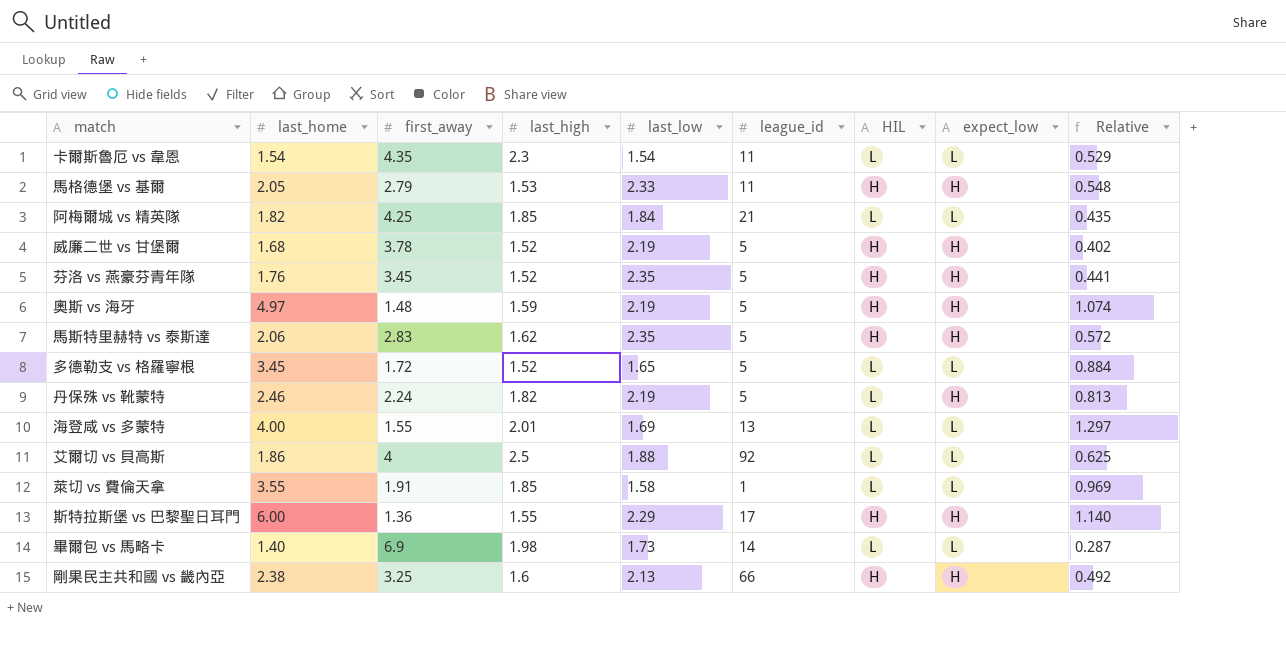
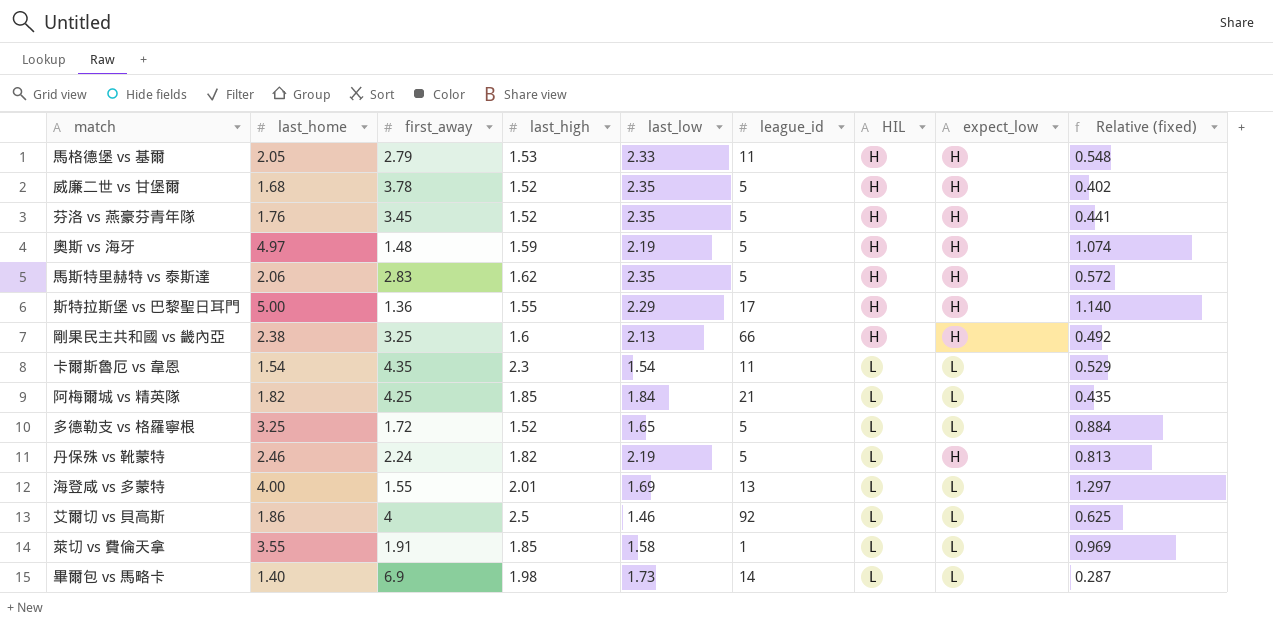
row order: none -> HIL ascending
column name: Relative -> Relative (fixed)
威廉二世 vs 甘堡爾 | last_low: 2.19 -> 2.35
斯特拉斯堡 vs 巴黎聖日耳門 | last_home: 6.00 -> 5.00
多德勒支 vs 格羅寧根 | last_home: 3.45 -> 3.25
艾爾切 vs 貝高斯 | last_low: 1.88 -> 1.46

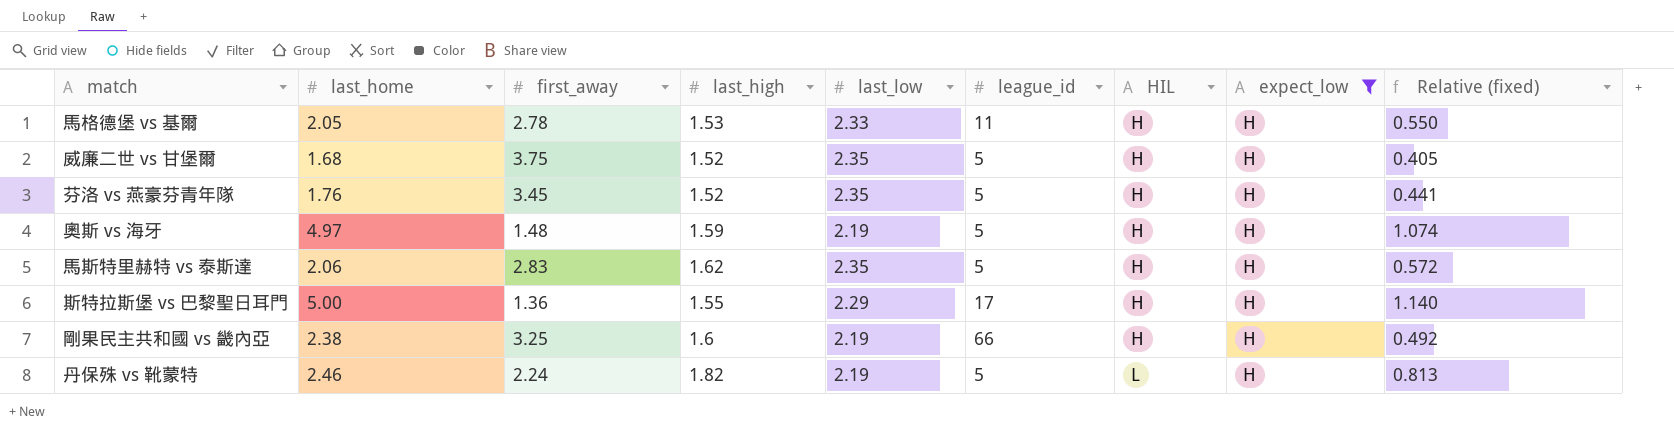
filter: none -> expect_low = H
馬格德堡 vs 基爾 | first_away: 2.79 -> 2.78
馬格德堡 vs 基爾 | Relative (fixed): 0.548 -> 0.550
威廉二世 vs 甘堡爾 | first_away: 3.78 -> 3.75
威廉二世 vs 甘堡爾 | Relative (fixed): 0.402 -> 0.405
剛果民主共和國 vs 畿內亞 | last_low: 2.13 -> 2.19

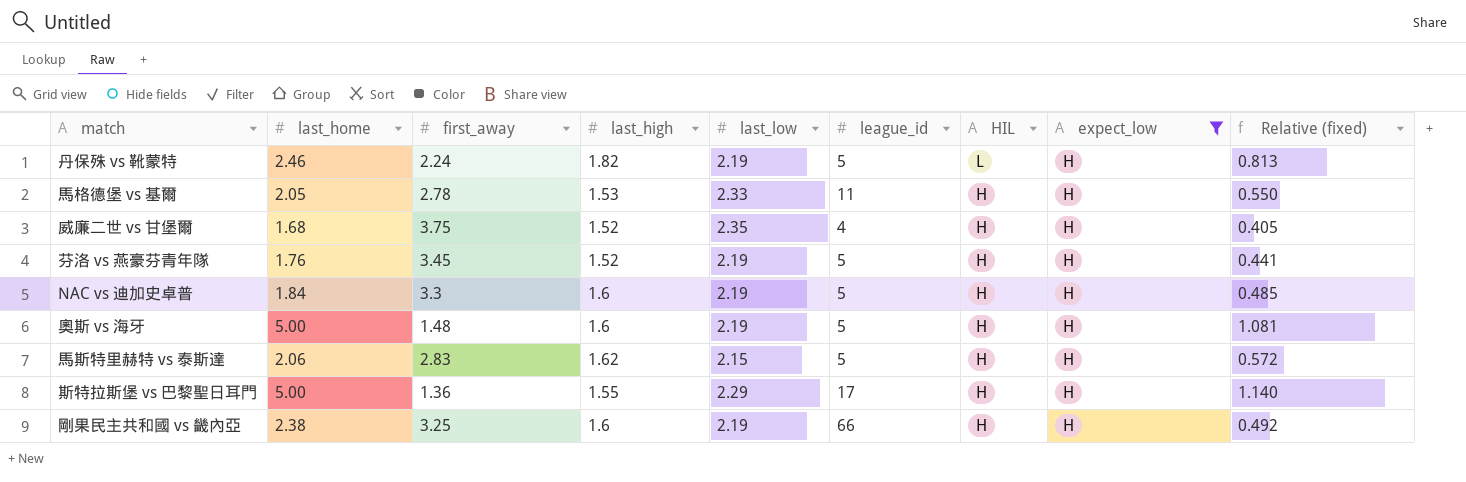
row order: HIL ascending -> HIL descending
威廉二世 vs 甘堡爾 | league_id: 5 -> 4
芬洛 vs 燕豪芬青年隊 | last_low: 2.35 -> 2.19
row NAC vs 迪加史卓普: none -> 1.84 | 3.3 | 1.6 | 2.19 | 5 | H | H | 0.485
奧斯 vs 海牙 | last_home: 4.97 -> 5.00
奧斯 vs 海牙 | last_high: 1.59 -> 1.6
奧斯 vs 海牙 | Relative (fixed): 1.074 -> 1.081
馬斯特里赫特 vs 泰斯達 | last_low: 2.35 -> 2.15

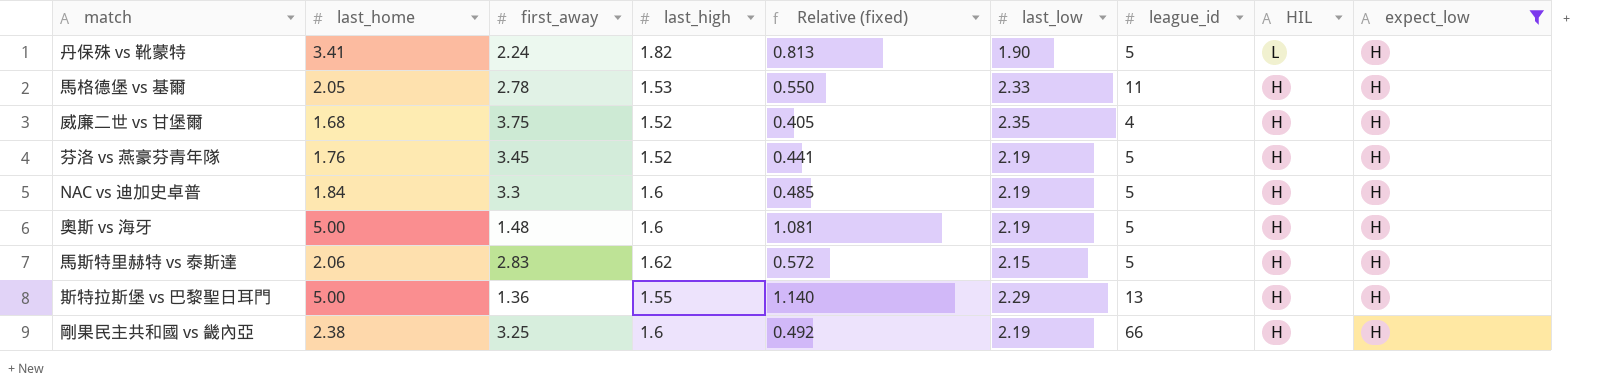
column Relative (fixed) | position: 9 -> 5
丹保殊 vs 靴蒙特 | last_home: 2.46 -> 3.41
丹保殊 vs 靴蒙特 | last_low: 2.19 -> 1.90
斯特拉斯堡 vs 巴黎聖日耳門 | league_id: 17 -> 13

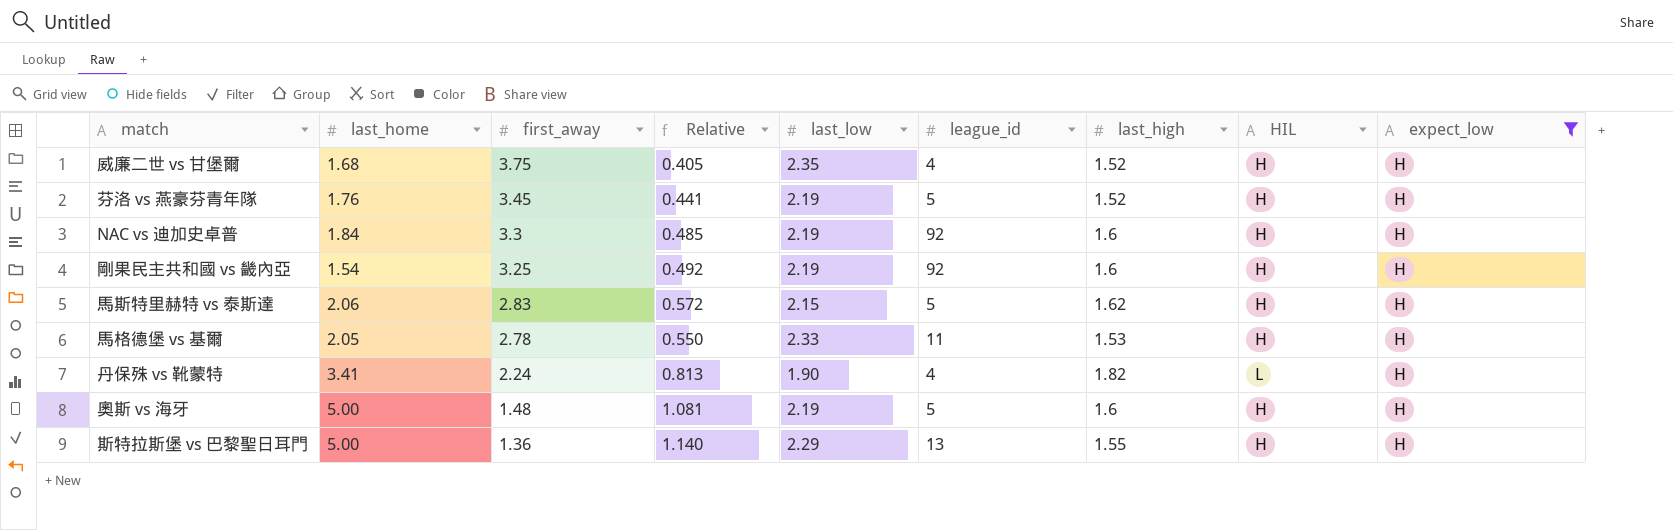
row order: HIL descending -> first_away descending
column name: Relative (fixed) -> Relative
column last_high | position: 4 -> 7
NAC vs 迪加史卓普 | league_id: 5 -> 92
剛果民主共和國 vs 畿內亞 | last_home: 2.38 -> 1.54
剛果民主共和國 vs 畿內亞 | league_id: 66 -> 92
丹保殊 vs 靴蒙特 | league_id: 5 -> 4

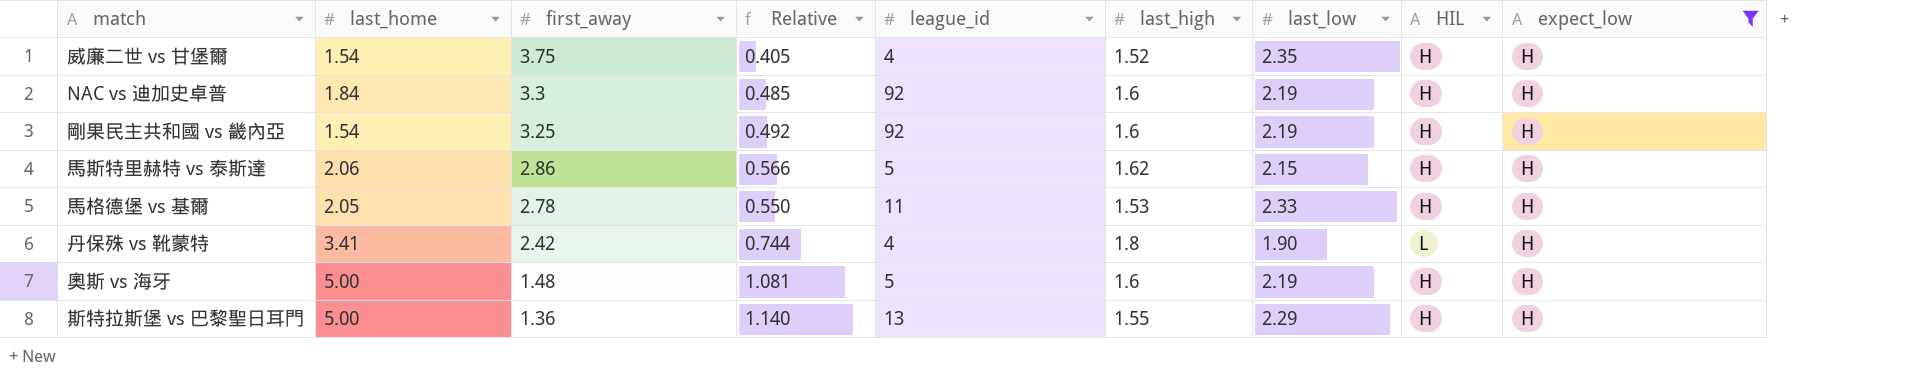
column last_low | position: 5 -> 7
row 芬洛 vs 燕豪芬青年隊: 1.76 | 3.45 | 0.441 | 2.19 | 5 | 1.52 | H | H -> none
威廉二世 vs 甘堡爾 | last_home: 1.68 -> 1.54
馬斯特里赫特 vs 泰斯達 | first_away: 2.83 -> 2.86
馬斯特里赫特 vs 泰斯達 | Relative: 0.572 -> 0.566
丹保殊 vs 靴蒙特 | first_away: 2.24 -> 2.42
丹保殊 vs 靴蒙特 | Relative: 0.813 -> 0.744
丹保殊 vs 靴蒙特 | last_high: 1.82 -> 1.8

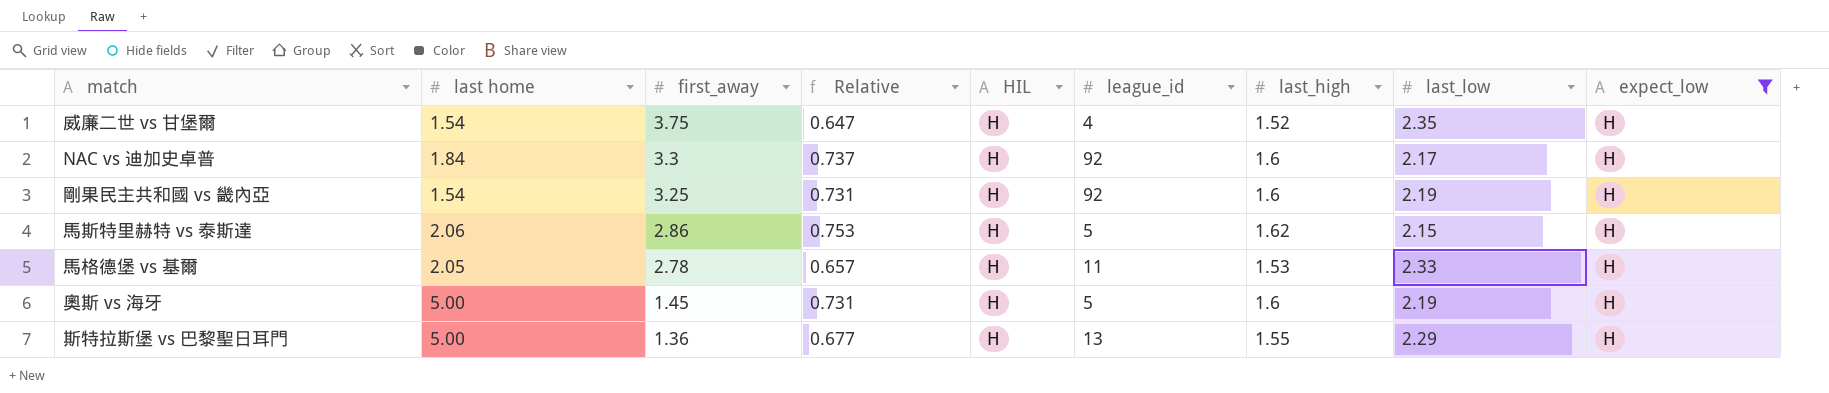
column name: last_home -> last home
column Relative | formula: [last_high] / [first_away] -> [last_high] / [last_low]
column HIL | position: 8 -> 5
row 丹保殊 vs 靴蒙特: 3.41 | 2.42 | 0.744 | 4 | 1.8 | 1.90 | L | H -> none
NAC vs 迪加史卓普 | last_low: 2.19 -> 2.17
奧斯 vs 海牙 | first_away: 1.48 -> 1.45

